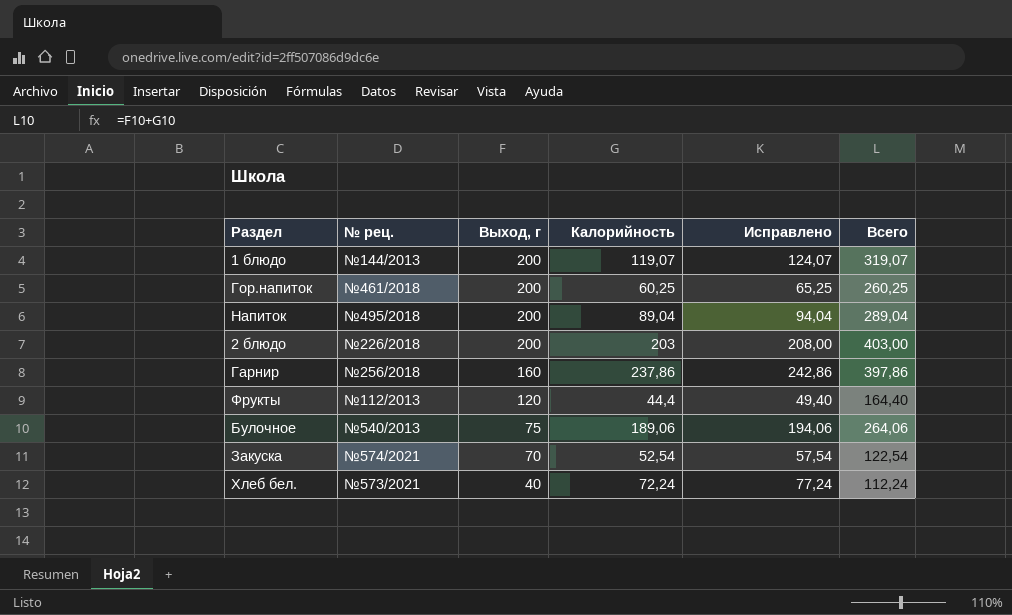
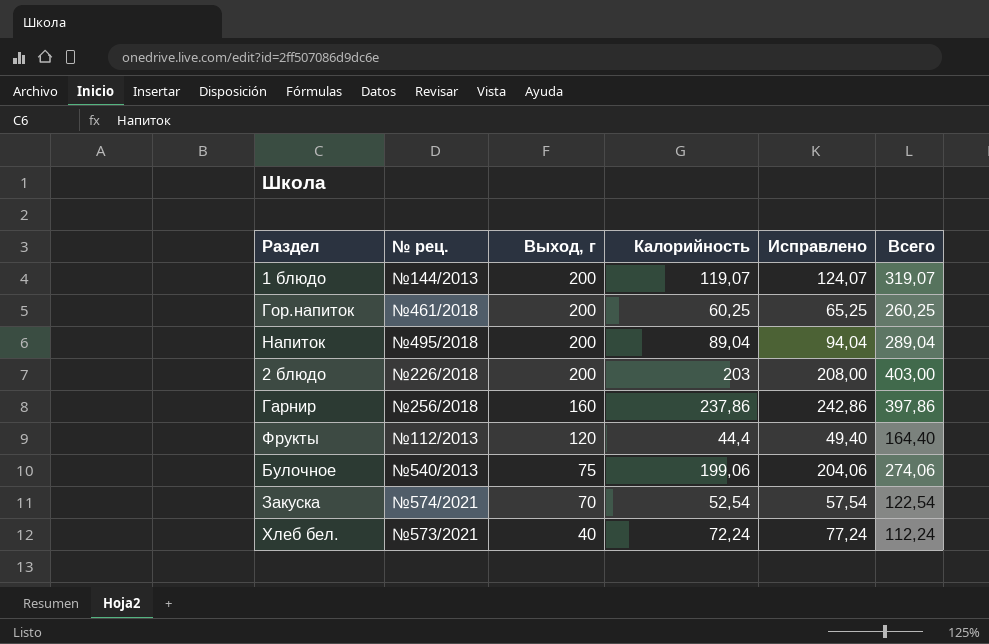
Булочное | Калорийность: 189,06 -> 199,06
Булочное | Исправлено: 194,06 -> 204,06
Булочное | Всего: 264,06 -> 274,06

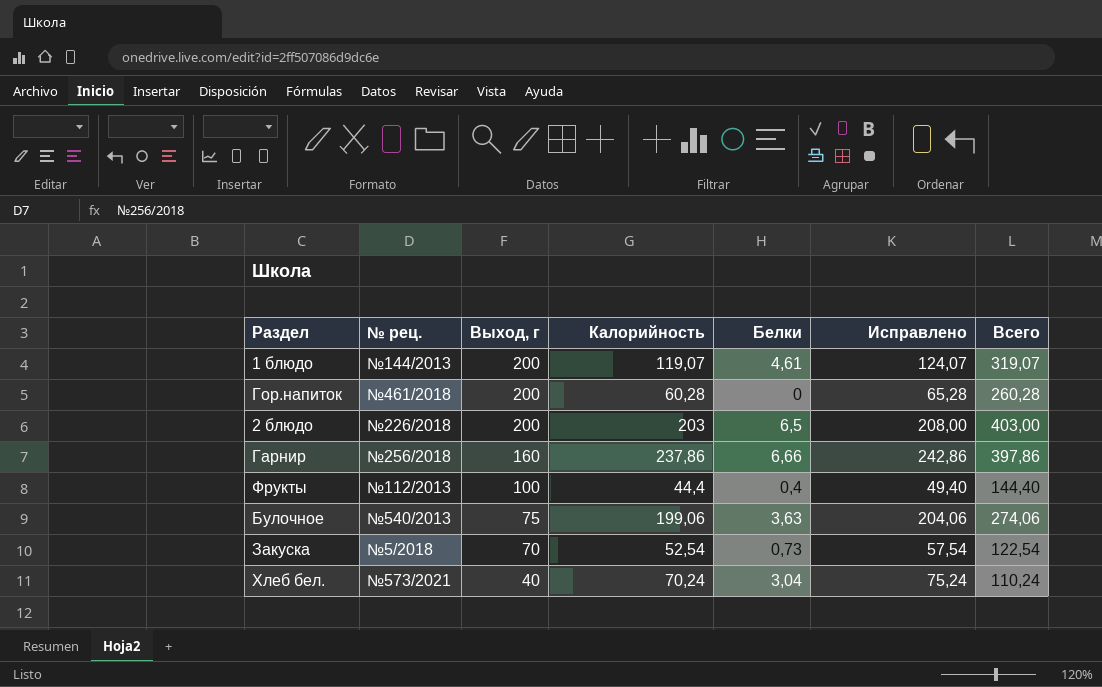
column Белки | position: none -> 5
row Напиток: №495/2018 | 200 | 89,04 | 94,04 | 289,04 -> none
Гор.напиток | Калорийность: 60,25 -> 60,28
Гор.напиток | Исправлено: 65,25 -> 65,28
Гор.напиток | Всего: 260,25 -> 260,28
Фрукты | Выход, г: 120 -> 100
Фрукты | Всего: 164,40 -> 144,40
Закуска | № рец.: №574/2021 -> №5/2018
Хлеб бел. | Калорийность: 72,24 -> 70,24
Хлеб бел. | Исправлено: 77,24 -> 75,24
Хлеб бел. | Всего: 112,24 -> 110,24

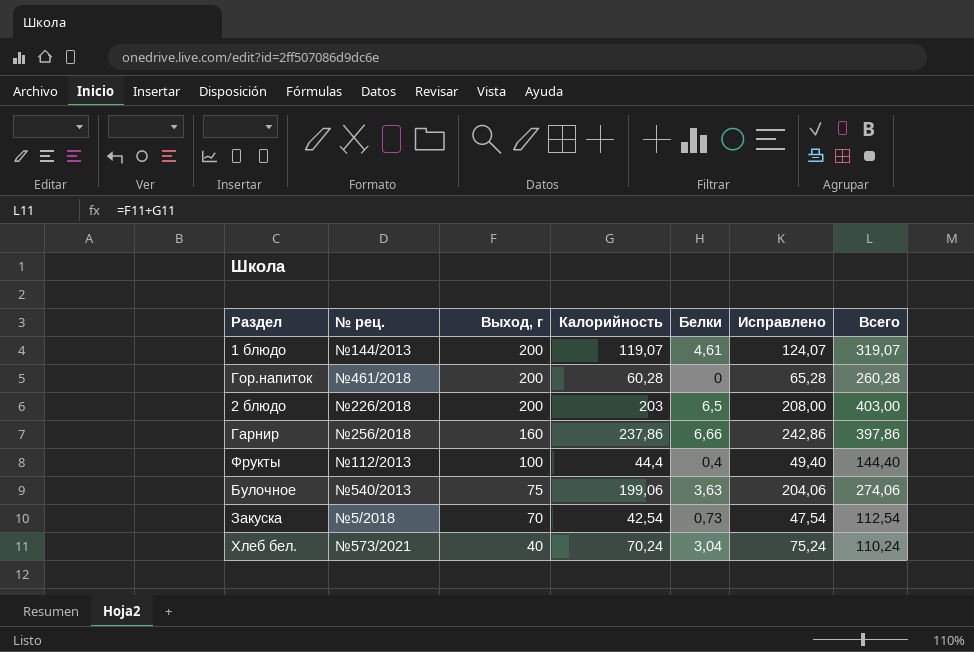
Закуска | Калорийность: 52,54 -> 42,54
Закуска | Исправлено: 57,54 -> 47,54
Закуска | Всего: 122,54 -> 112,54

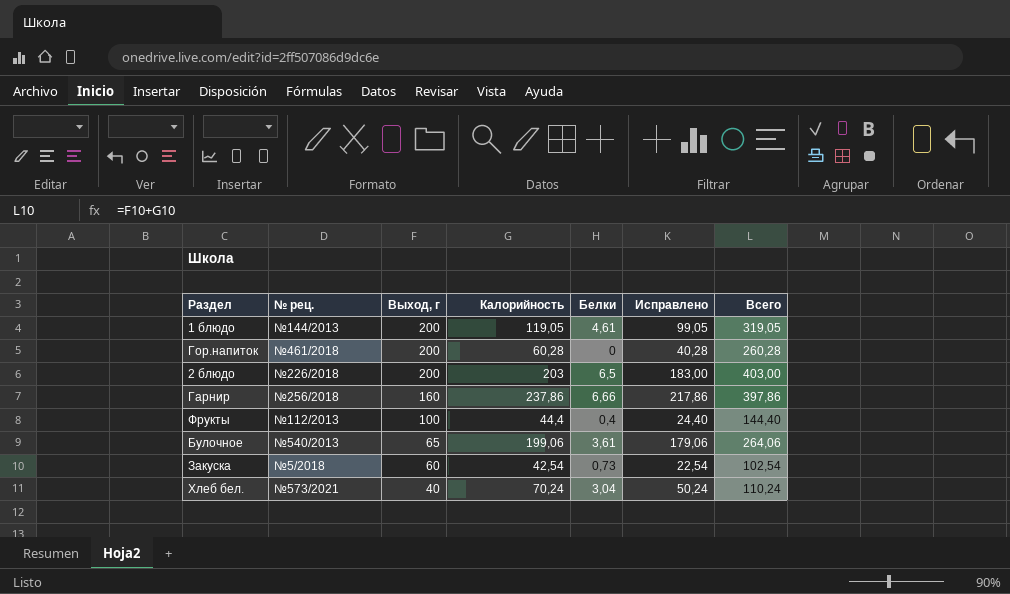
column Исправлено | formula: [Калорийность] + 5 -> [Калорийность] - 20
1 блюдо | Калорийность: 119,07 -> 119,05
1 блюдо | Всего: 319,07 -> 319,05
Булочное | Выход, г: 75 -> 65
Булочное | Белки: 3,63 -> 3,61
Булочное | Всего: 274,06 -> 264,06
Закуска | Выход, г: 70 -> 60
Закуска | Всего: 112,54 -> 102,54

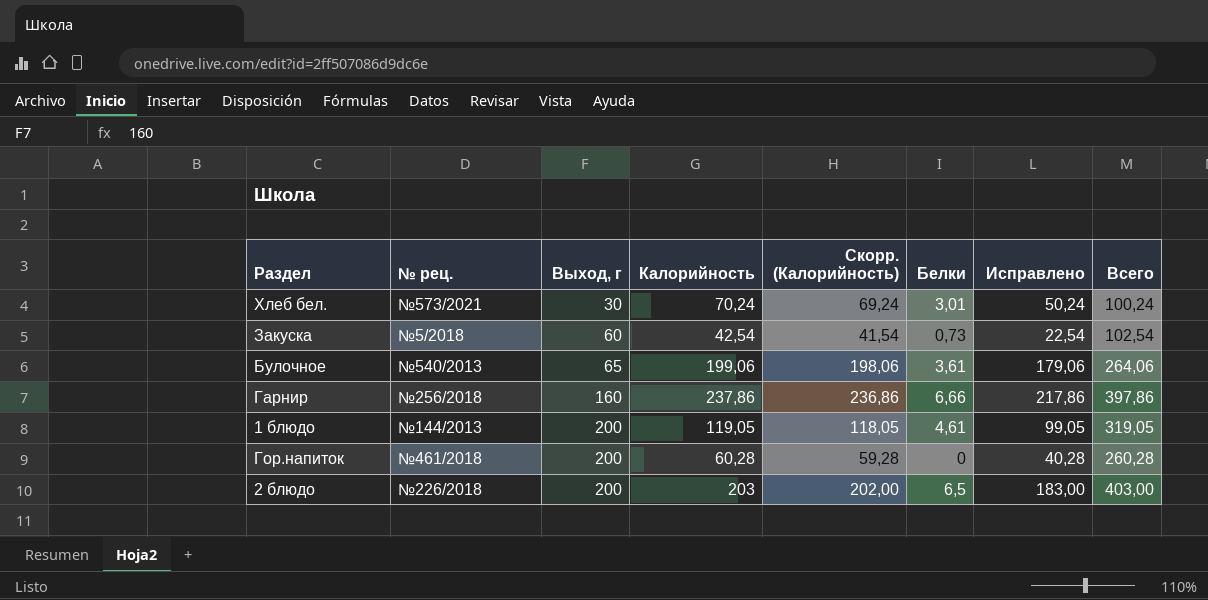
row order: Выход, г descending -> Выход, г ascending
column Скорр. (Калорийность) | formula: none -> [Калорийность] - 1
row Фрукты: №112/2013 | 100 | 44,4 | 0,4 | 24,40 | 144,40 -> none
Хлеб бел. | Выход, г: 40 -> 30
Хлеб бел. | Белки: 3,04 -> 3,01
Хлеб бел. | Всего: 110,24 -> 100,24

